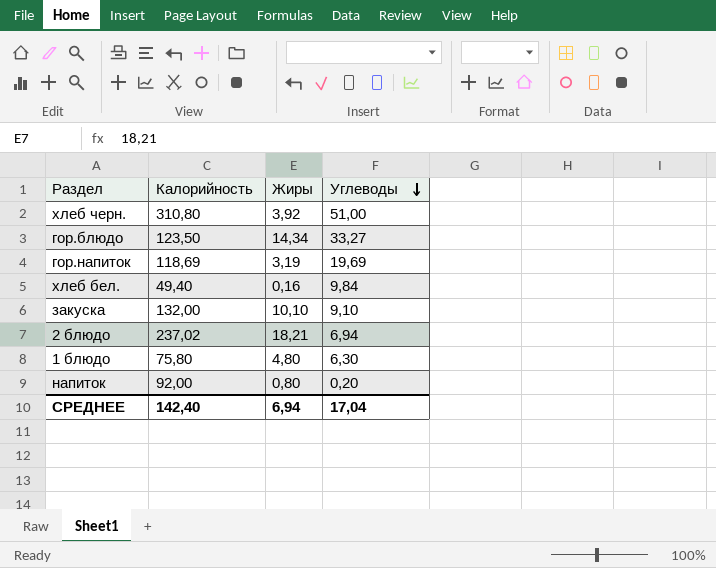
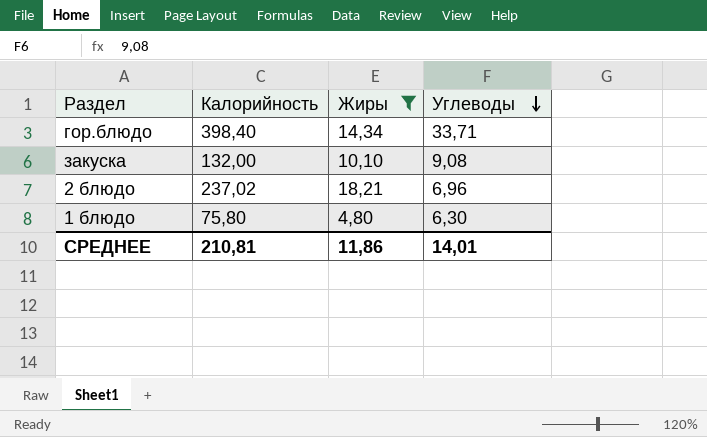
filter: none -> Жиры >= 4,80
гор.блюдо | Калорийность: 123,50 -> 398,40
гор.блюдо | Углеводы: 33,27 -> 33,71
закуска | Углеводы: 9,10 -> 9,08
2 блюдо | Углеводы: 6,94 -> 6,96
СРЕДНЕЕ | Калорийность: 142,40 -> 210,81
СРЕДНЕЕ | Жиры: 6,94 -> 11,86
СРЕДНЕЕ | Углеводы: 17,04 -> 14,01

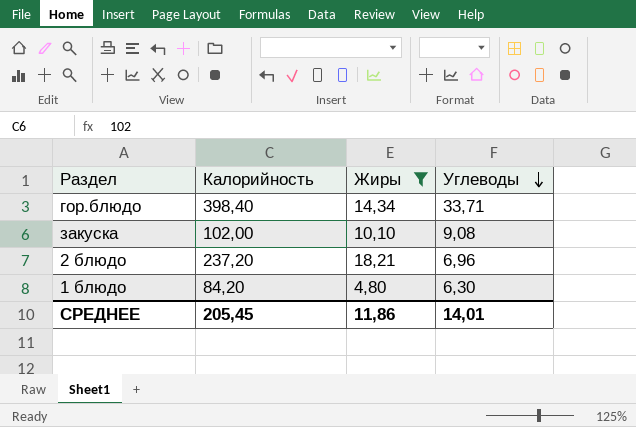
закуска | Калорийность: 132,00 -> 102,00
2 блюдо | Калорийность: 237,02 -> 237,20
1 блюдо | Калорийность: 75,80 -> 84,20
СРЕДНЕЕ | Калорийность: 210,81 -> 205,45

